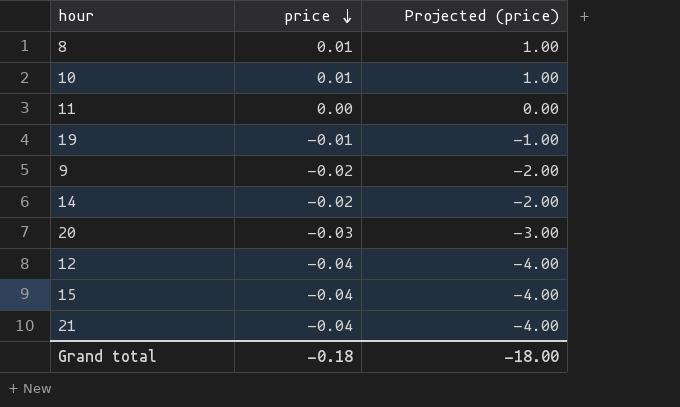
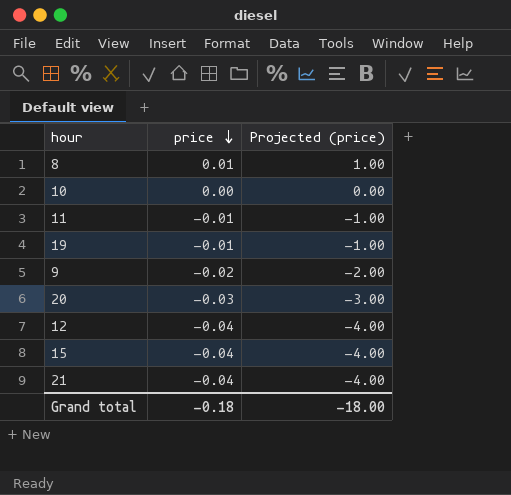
row 14: -0.02 | -2.00 -> none
10 | price: 0.01 -> 0.00
10 | Projected (price): 1.00 -> 0.00
11 | price: 0.00 -> -0.01
11 | Projected (price): 0.00 -> -1.00

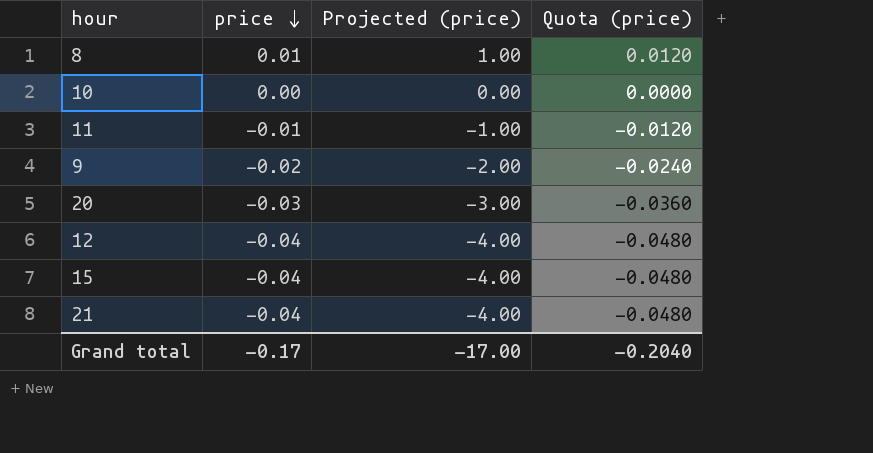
column Quota (price) | formula: none -> [price] * 1.2
row 19: -0.01 | -1.00 -> none
Grand total | price: -0.18 -> -0.17
Grand total | Projected (price): -18.00 -> -17.00

